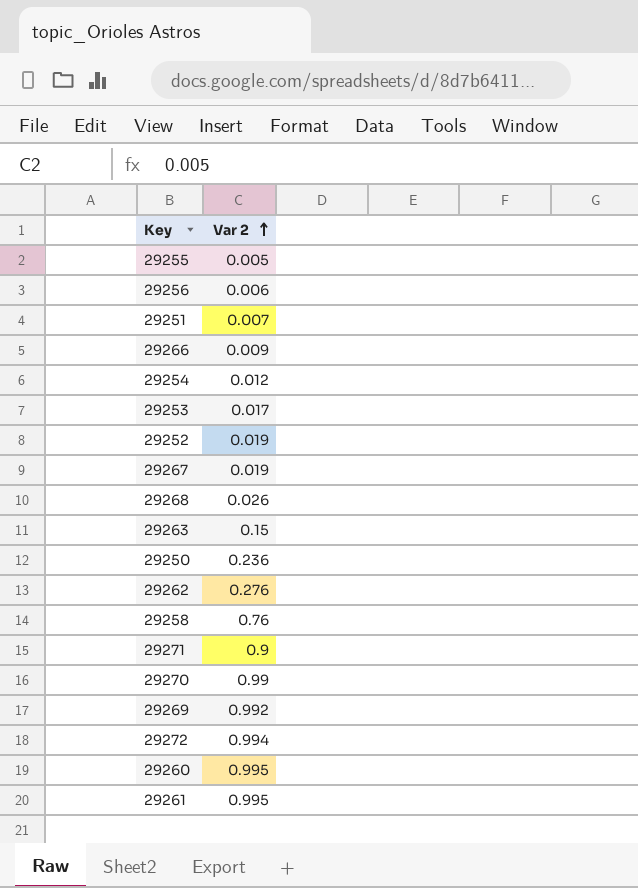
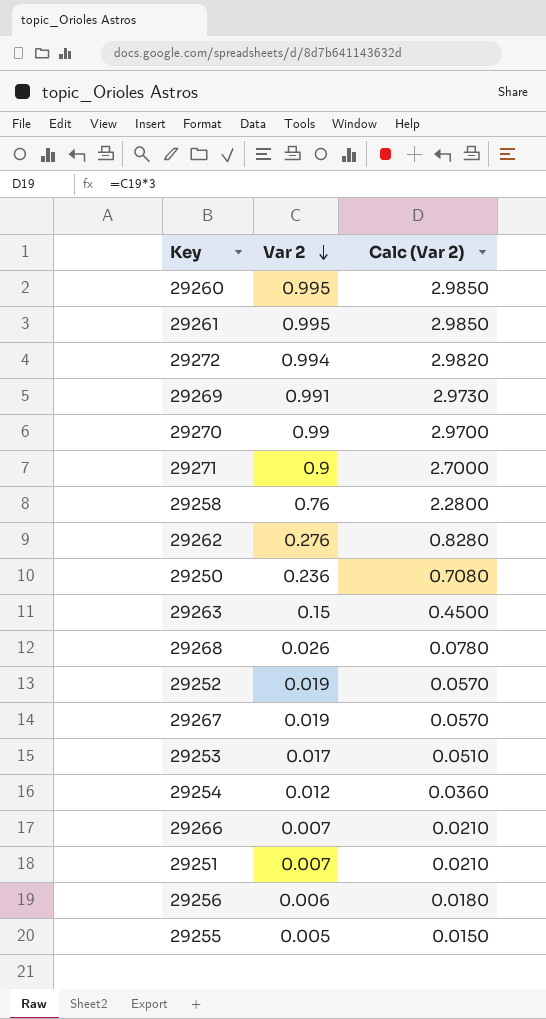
row order: Var 2 ascending -> Var 2 descending
column Calc (Var 2) | formula: none -> [Var 2] * 3
29269 | Var 2: 0.992 -> 0.991
29266 | Var 2: 0.009 -> 0.007

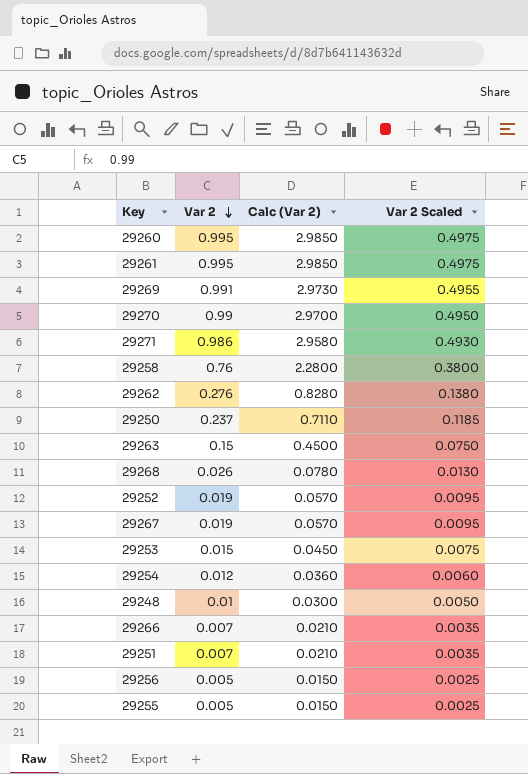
column Var 2 Scaled | formula: none -> [Var 2] * 0.5
row 29272: 0.994 | 2.9820 -> none
29271 | Var 2: 0.9 -> 0.986
29271 | Calc (Var 2): 2.7000 -> 2.9580
29250 | Var 2: 0.236 -> 0.237
29250 | Calc (Var 2): 0.7080 -> 0.7110
29253 | Var 2: 0.017 -> 0.015
29253 | Calc (Var 2): 0.0510 -> 0.0450
row 29248: none -> 0.01 | 0.0300 | 0.0050
29256 | Var 2: 0.006 -> 0.005
29256 | Calc (Var 2): 0.0180 -> 0.0150

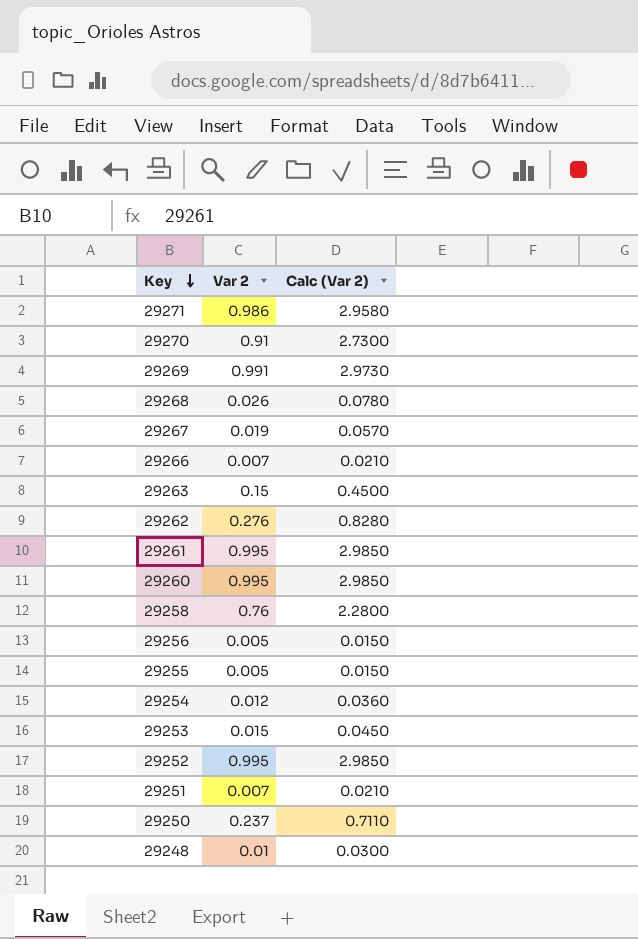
row order: Var 2 descending -> Key descending
column Var 2 Scaled | formula: [Var 2] * 0.5 -> none
29270 | Var 2: 0.99 -> 0.91
29270 | Calc (Var 2): 2.9700 -> 2.7300
29252 | Var 2: 0.019 -> 0.995
29252 | Calc (Var 2): 0.0570 -> 2.9850

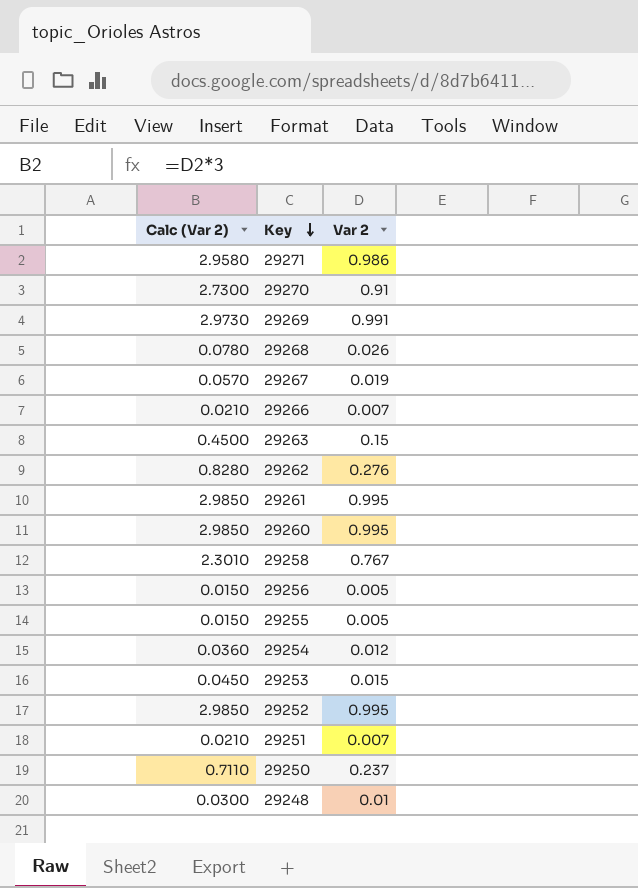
column Calc (Var 2) | position: 3 -> 1
29258 | Calc (Var 2): 2.2800 -> 2.3010
29258 | Var 2: 0.76 -> 0.767

